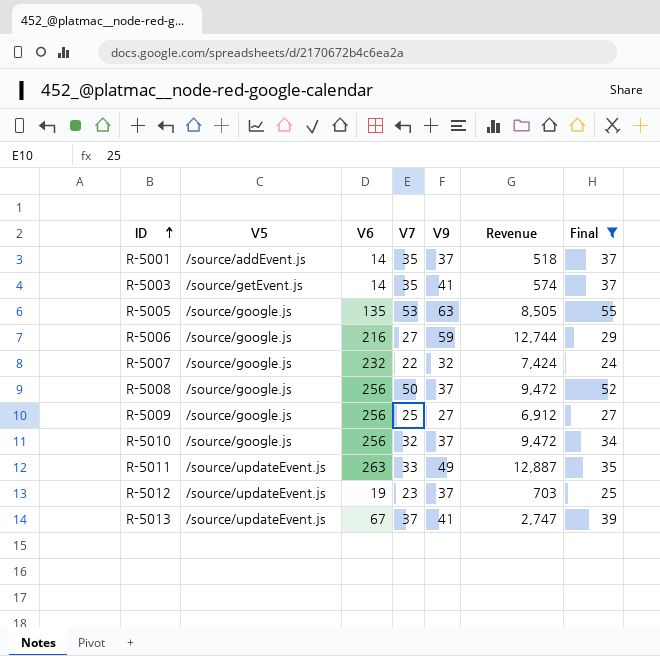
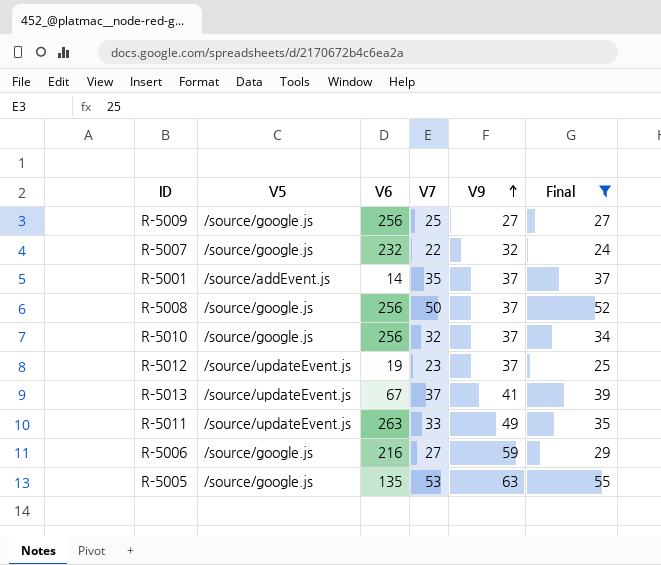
row order: ID ascending -> V9 ascending
column Revenue | formula: [V6] * [V9] -> none
row R-5003: /source/getEvent.js | 14 | 35 | 41 | 574 | 37 -> none

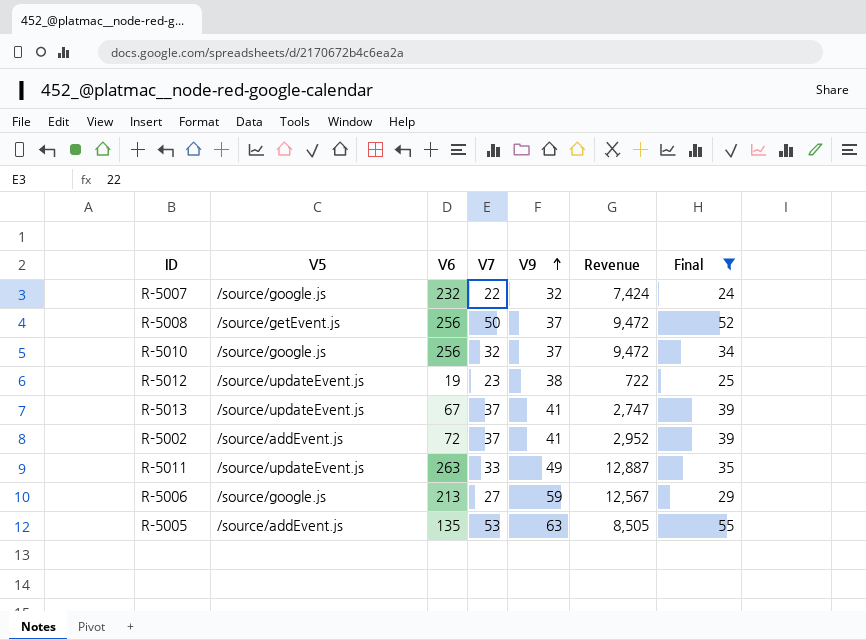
column Revenue | formula: none -> [V6] * [V9]
row R-5009: /source/google.js | 256 | 25 | 27 | 27 -> none
row R-5001: /source/addEvent.js | 14 | 35 | 37 | 37 -> none
R-5008 | V5: /source/google.js -> /source/getEvent.js
R-5012 | V9: 37 -> 38
row R-5002: none -> /source/addEvent.js | 72 | 37 | 41 | 2,952 | 39
R-5006 | V6: 216 -> 213
R-5005 | V5: /source/google.js -> /source/addEvent.js

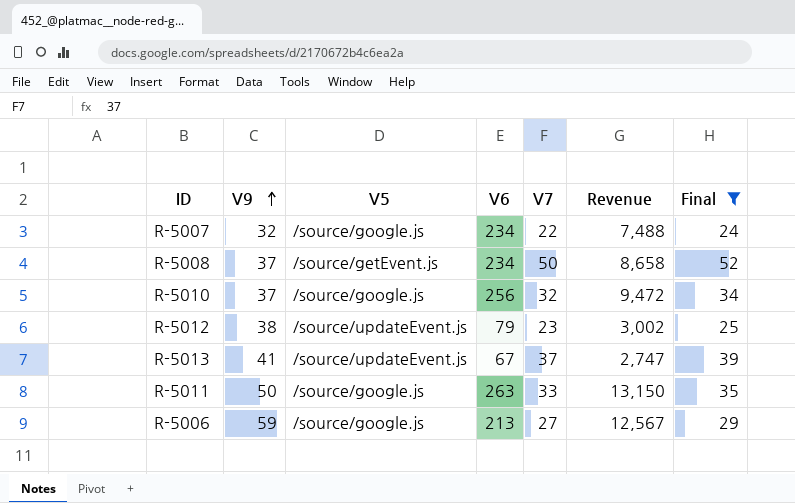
column V9 | position: 5 -> 2
row R-5002: /source/addEvent.js | 72 | 37 | 41 | 2,952 | 39 -> none
row R-5005: /source/addEvent.js | 135 | 53 | 63 | 8,505 | 55 -> none
R-5007 | V6: 232 -> 234
R-5007 | Revenue: 7,424 -> 7,488
R-5008 | V6: 256 -> 234
R-5008 | Revenue: 9,472 -> 8,658
R-5012 | V6: 19 -> 79
R-5012 | Revenue: 722 -> 3,002
R-5011 | V9: 49 -> 50
R-5011 | V5: /source/updateEvent.js -> /source/google.js
R-5011 | Revenue: 12,887 -> 13,150

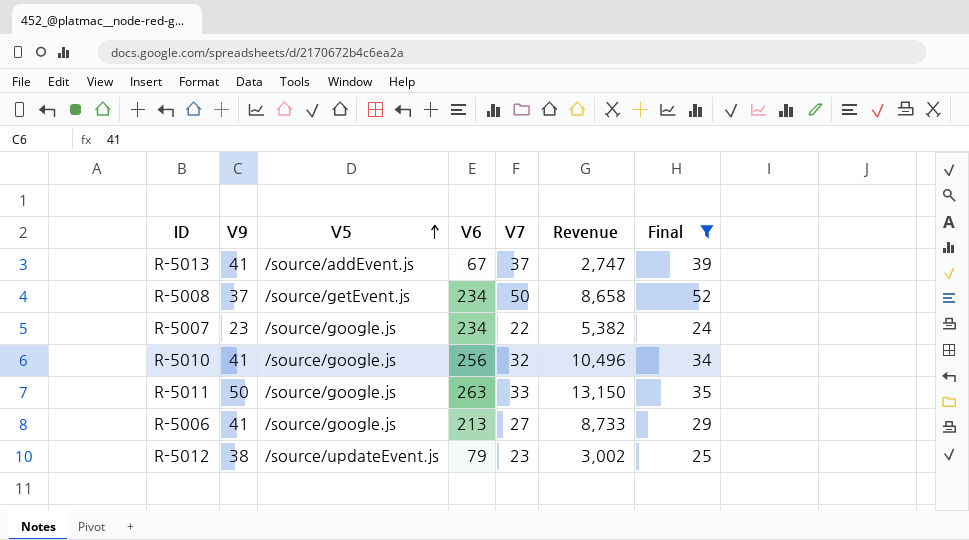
row order: V9 ascending -> V5 ascending
R-5013 | V5: /source/updateEvent.js -> /source/addEvent.js
R-5007 | V9: 32 -> 23
R-5007 | Revenue: 7,488 -> 5,382
R-5010 | V9: 37 -> 41
R-5010 | Revenue: 9,472 -> 10,496
R-5006 | V9: 59 -> 41
R-5006 | Revenue: 12,567 -> 8,733

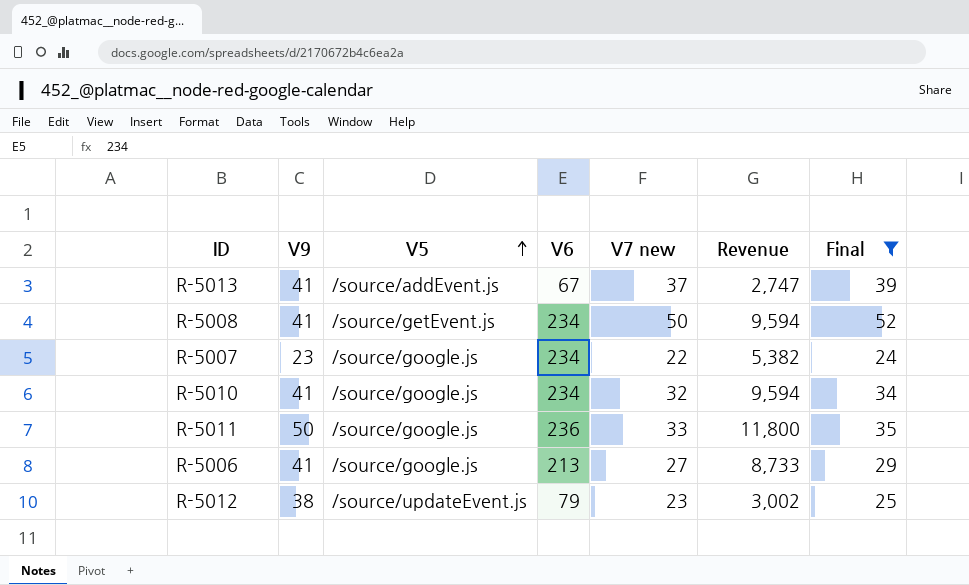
column name: V7 -> V7 new
R-5008 | V9: 37 -> 41
R-5008 | Revenue: 8,658 -> 9,594
R-5010 | V6: 256 -> 234
R-5010 | Revenue: 10,496 -> 9,594
R-5011 | V6: 263 -> 236
R-5011 | Revenue: 13,150 -> 11,800

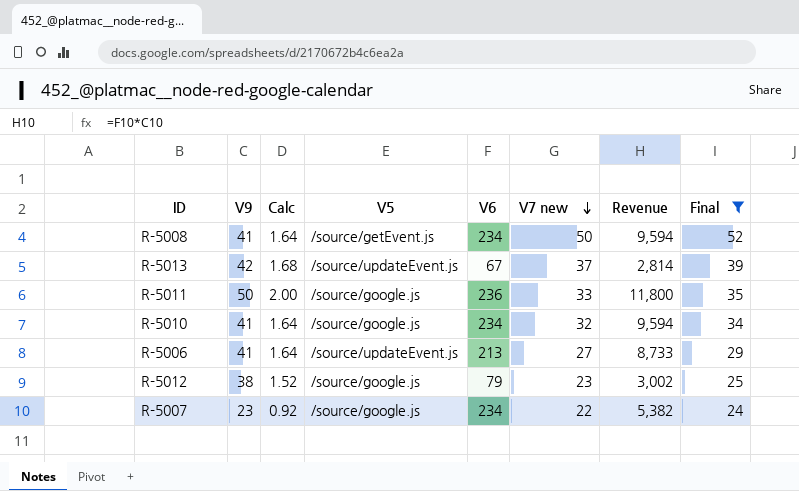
row order: V5 ascending -> V7 new descending
column Calc | formula: none -> [V9] * 0.04
R-5013 | V9: 41 -> 42
R-5013 | V5: /source/addEvent.js -> /source/updateEvent.js
R-5013 | Revenue: 2,747 -> 2,814
R-5006 | V5: /source/google.js -> /source/updateEvent.js
R-5012 | V5: /source/updateEvent.js -> /source/google.js

